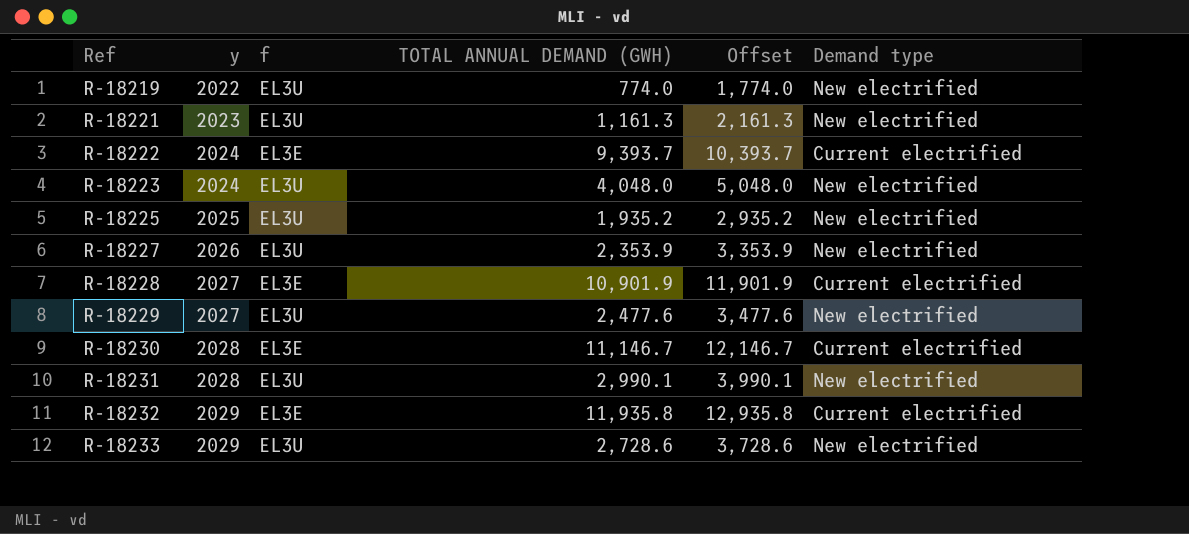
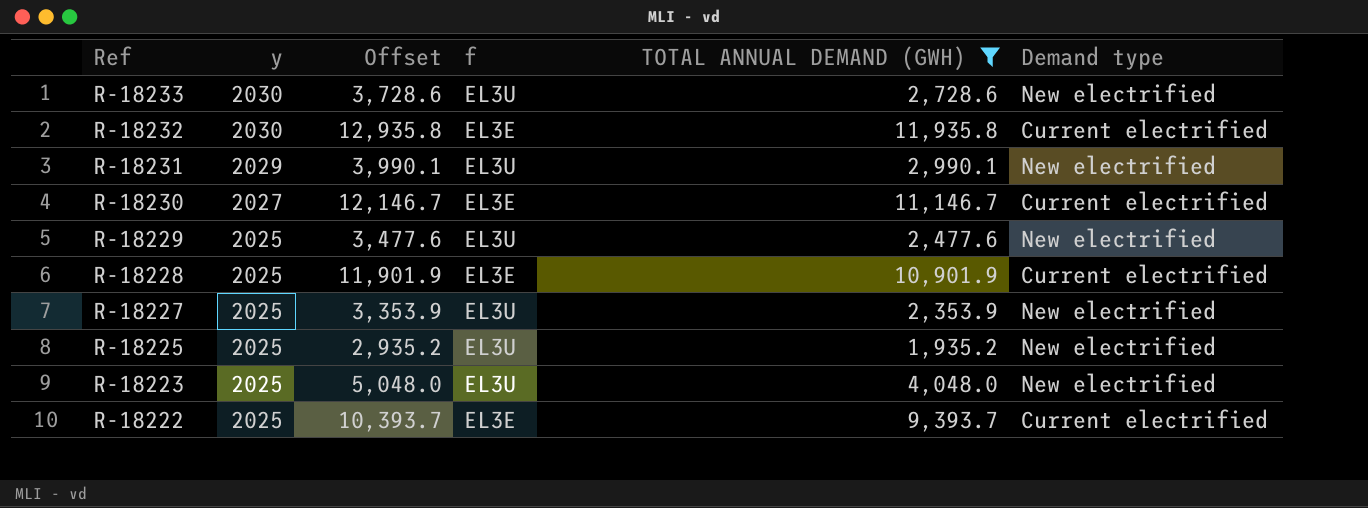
filter: none -> TOTAL ANNUAL DEMAND (GWH) >= 1,935.2
row order: Ref ascending -> Ref descending
column Offset | position: 5 -> 3
R-18233 | y: 2029 -> 2030
R-18232 | y: 2029 -> 2030
R-18231 | y: 2028 -> 2029
R-18230 | y: 2028 -> 2027
R-18229 | y: 2027 -> 2025
R-18228 | y: 2027 -> 2025
R-18227 | y: 2026 -> 2025
R-18223 | y: 2024 -> 2025
R-18222 | y: 2024 -> 2025

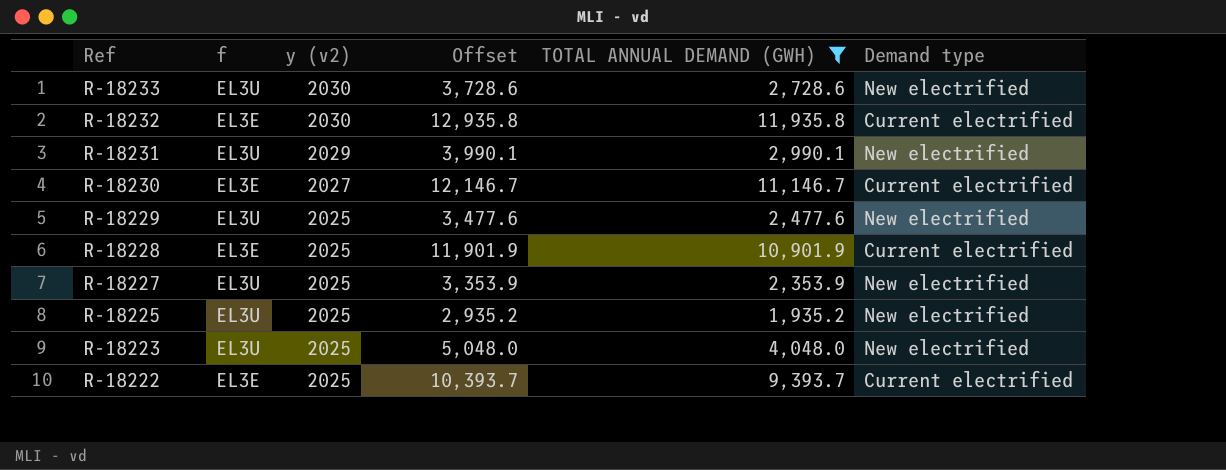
column f | position: 4 -> 2
column name: y -> y (v2)

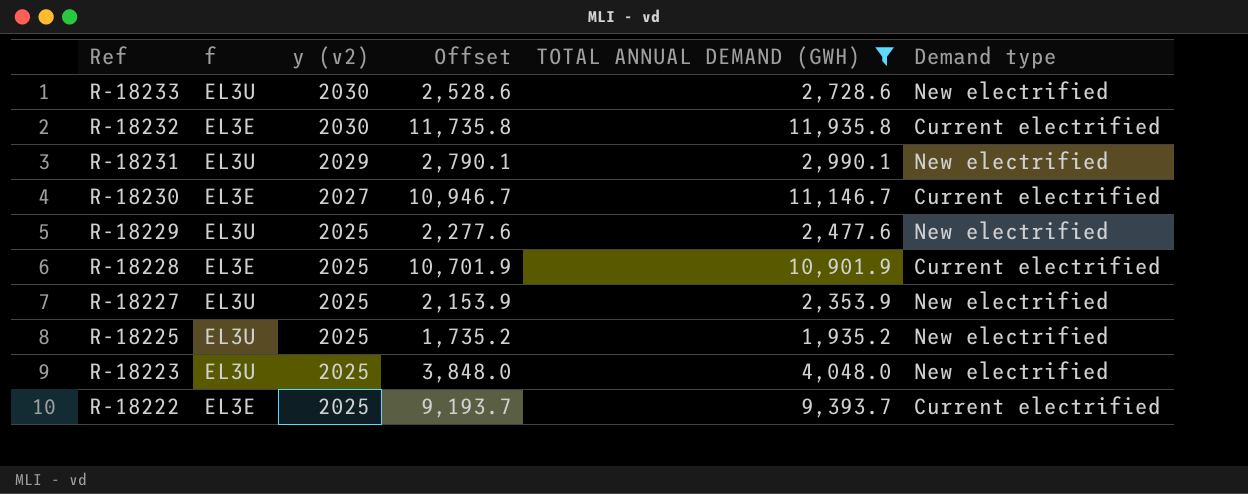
column Offset | formula: [TOTAL ANNUAL DEMAND (GWH)] + 1000 -> [TOTAL ANNUAL DEMAND (GWH)] - 200

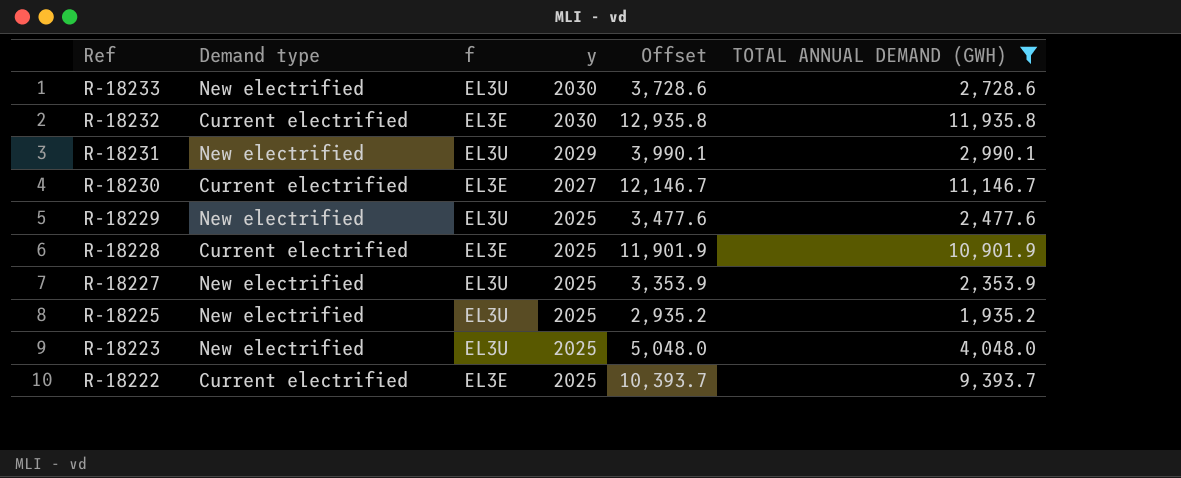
column Demand type | position: 6 -> 2
column name: y (v2) -> y
column Offset | formula: [TOTAL ANNUAL DEMAND (GWH)] - 200 -> [TOTAL ANNUAL DEMAND (GWH)] + 1000

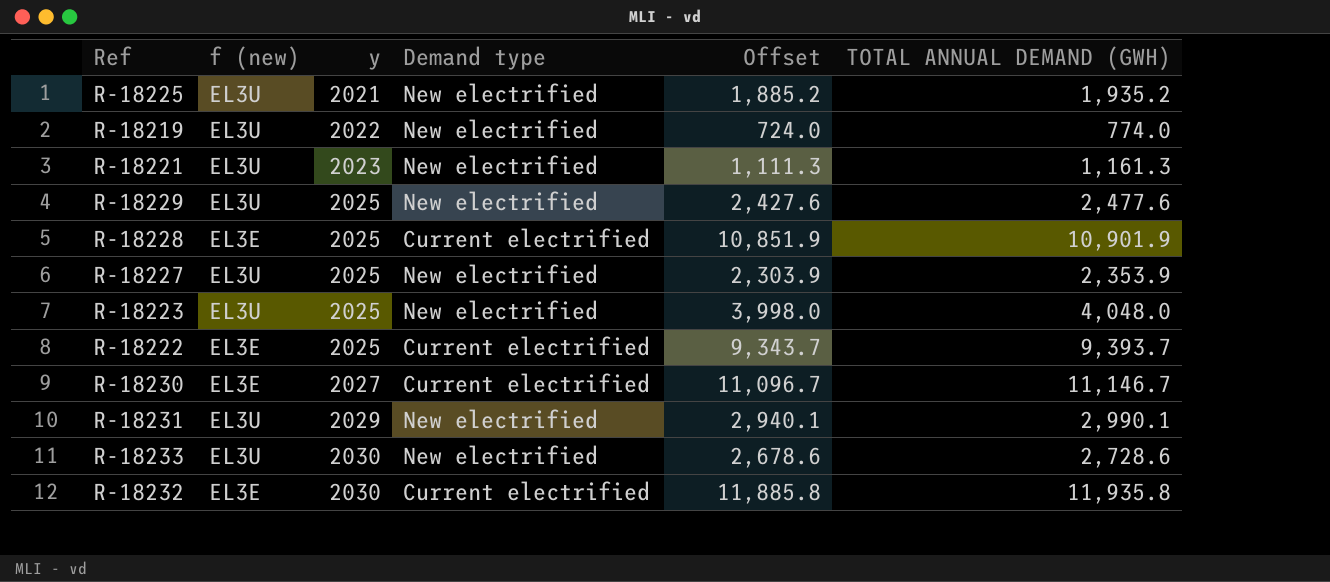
filter: TOTAL ANNUAL DEMAND (GWH) >= 1,935.2 -> none
row order: Ref descending -> y ascending
column name: f -> f (new)
column Demand type | position: 2 -> 4
column Offset | formula: [TOTAL ANNUAL DEMAND (GWH)] + 1000 -> [TOTAL ANNUAL DEMAND (GWH)] - 50
R-18225 | y: 2025 -> 2021

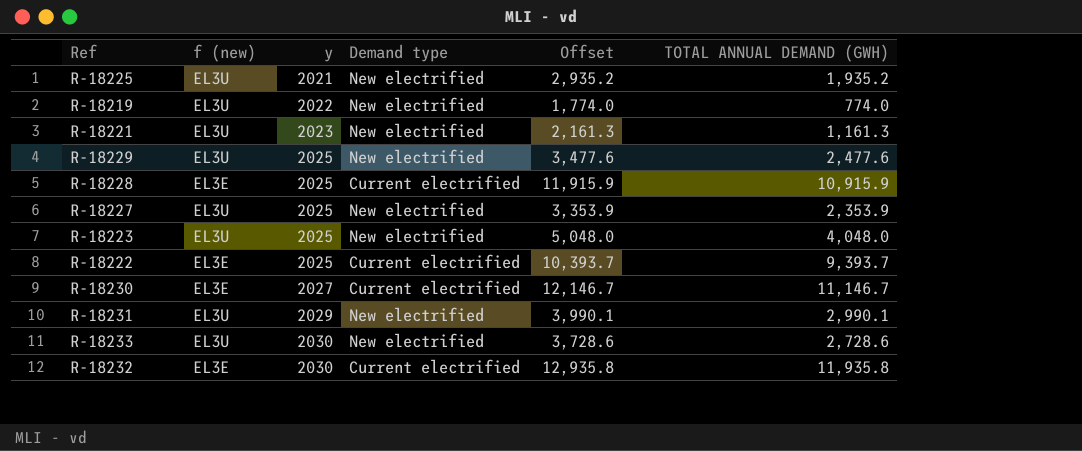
column Offset | formula: [TOTAL ANNUAL DEMAND (GWH)] - 50 -> [TOTAL ANNUAL DEMAND (GWH)] + 1000
R-18228 | TOTAL ANNUAL DEMAND (GWH): 10,901.9 -> 10,915.9

